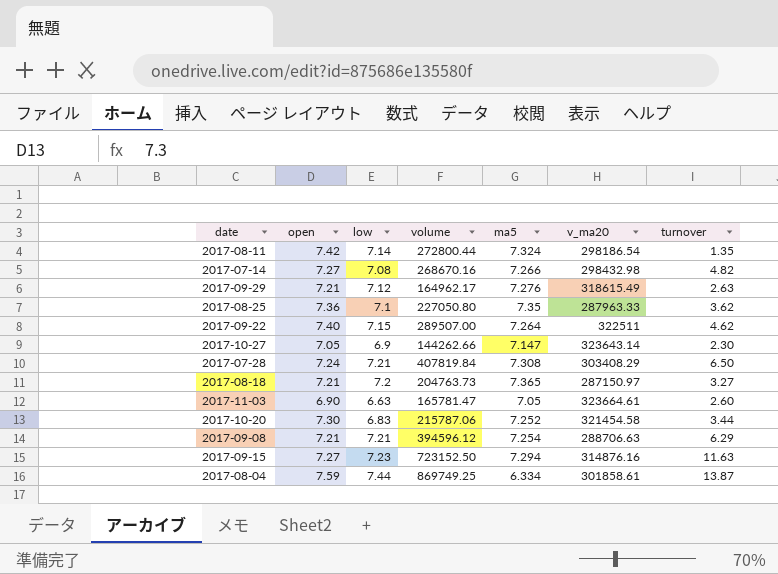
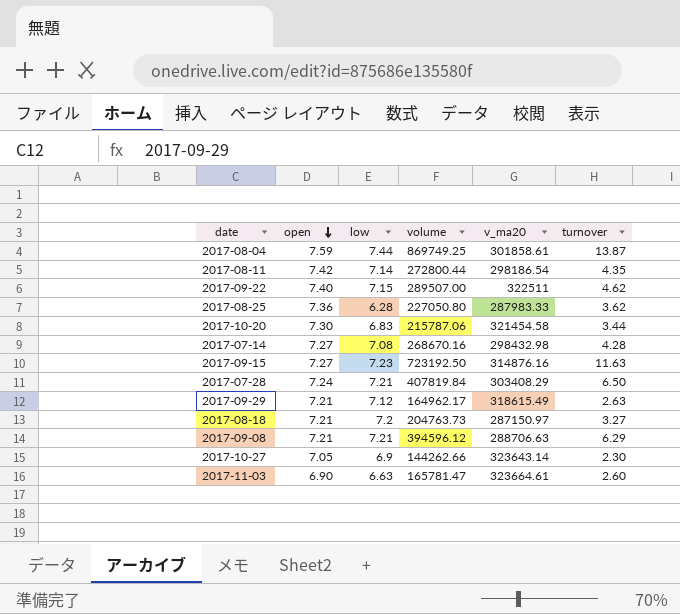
row order: none -> open descending
column ma5 | position: 5 -> none
2017-08-11 | turnover: 1.35 -> 4.35
2017-08-25 | low: 7.1 -> 6.28
2017-08-25 | v_ma20: 287963.33 -> 287983.33
2017-07-14 | turnover: 4.82 -> 4.28
2017-09-15 | volume: 723152.50 -> 723192.50

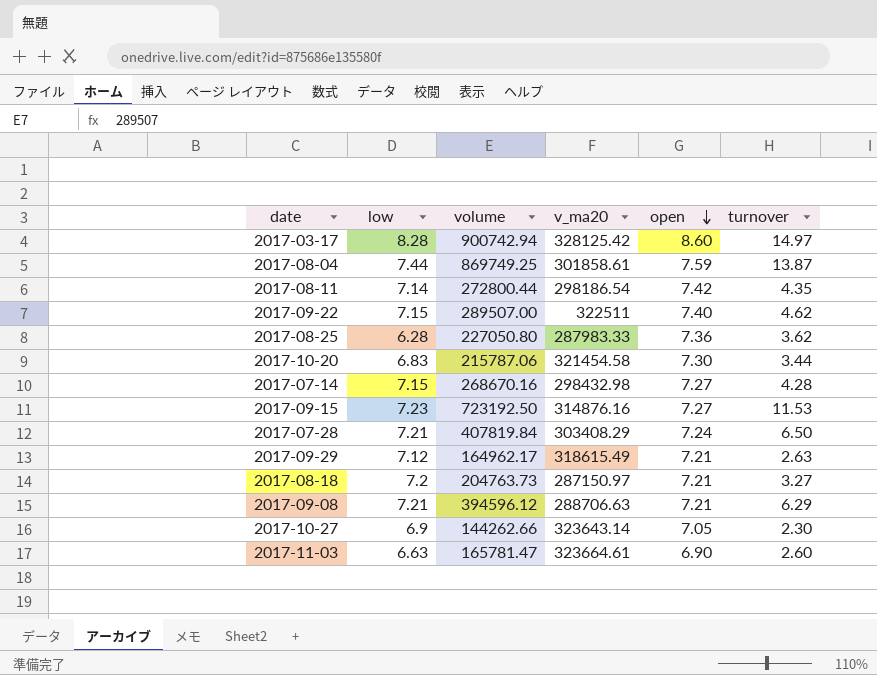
column open | position: 2 -> 5
row 2017-03-17: none -> 8.28 | 900742.94 | 328125.42 | 8.60 | 14.97
2017-07-14 | low: 7.08 -> 7.15
2017-09-15 | turnover: 11.63 -> 11.53

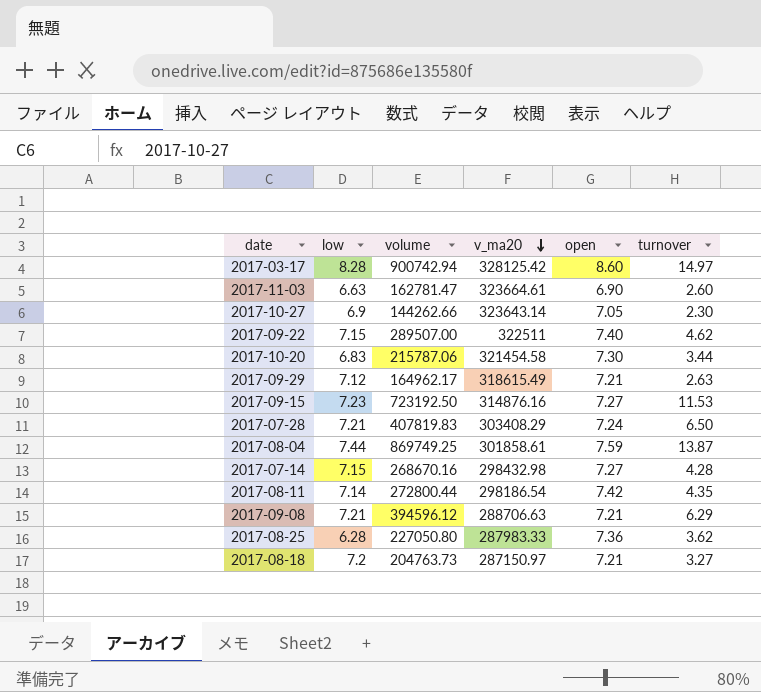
row order: open descending -> v_ma20 descending
2017-11-03 | volume: 165781.47 -> 162781.47
2017-07-28 | volume: 407819.84 -> 407819.83

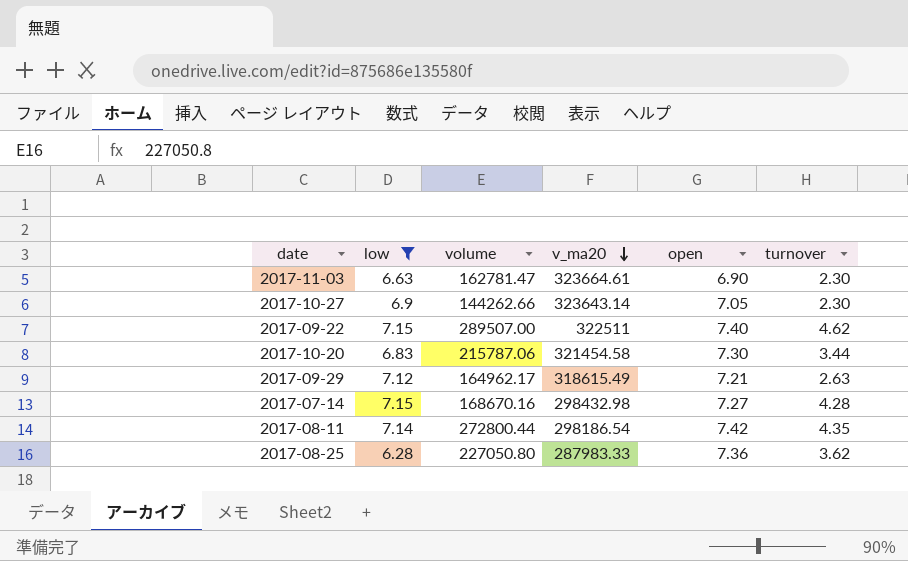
filter: none -> low <= 7.15
2017-11-03 | turnover: 2.60 -> 2.30
2017-07-14 | volume: 268670.16 -> 168670.16

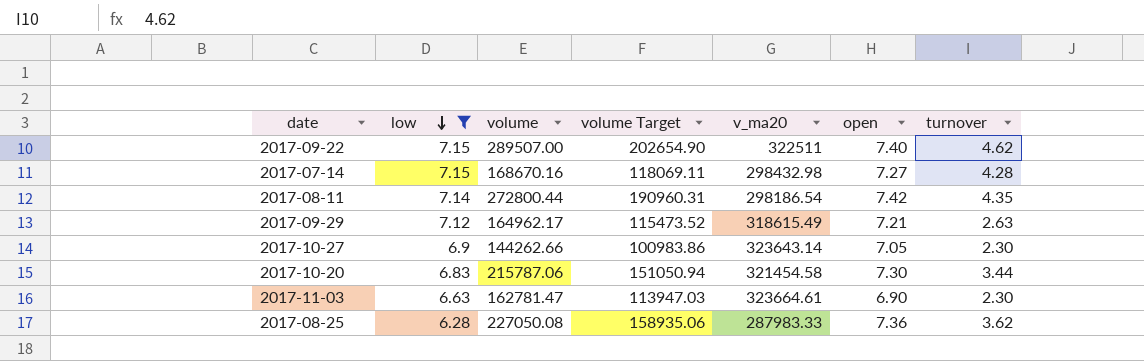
row order: v_ma20 descending -> low descending
column volume Target | formula: none -> [volume] * 0.7
2017-08-25 | volume: 227050.80 -> 227050.08

